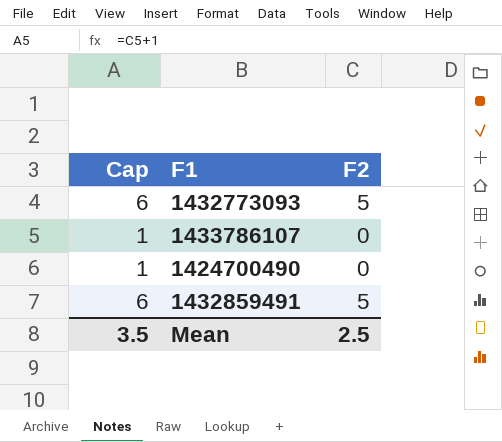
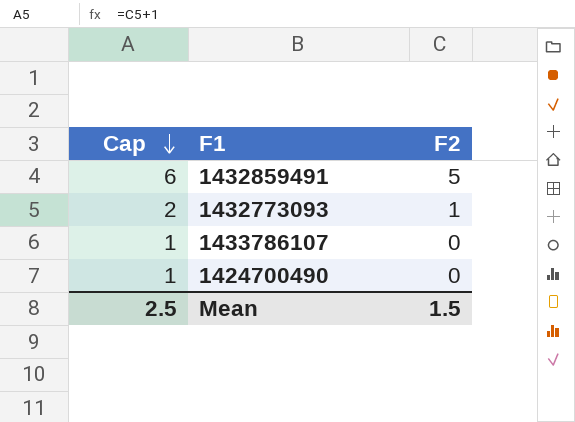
row order: none -> Cap descending
1432773093 | Cap: 6 -> 2
1432773093 | F2: 5 -> 1
Mean | Cap: 3.5 -> 2.5
Mean | F2: 2.5 -> 1.5

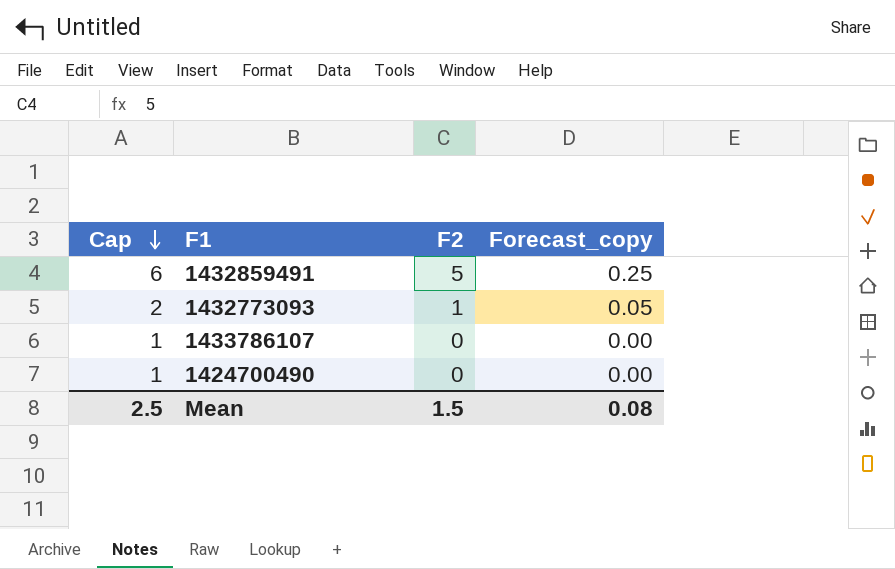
column Forecast_copy | formula: none -> [F2] * 0.05

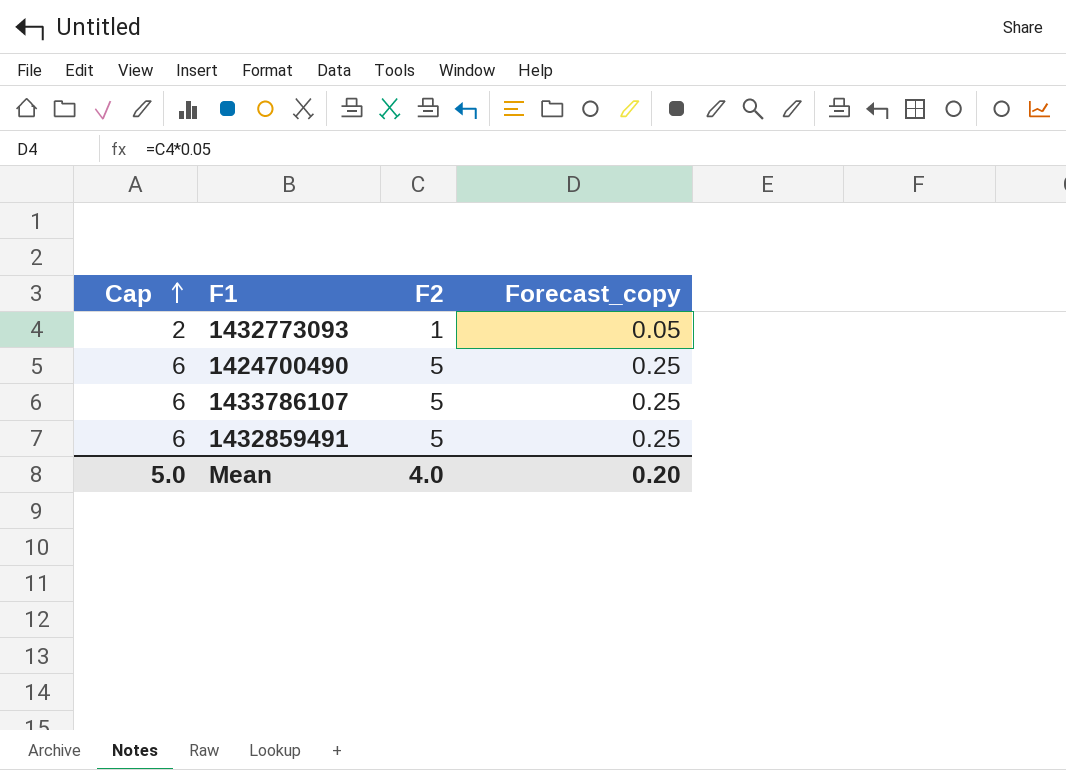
row order: Cap descending -> Cap ascending
1424700490 | Cap: 1 -> 6
1424700490 | F2: 0 -> 5
1424700490 | Forecast_copy: 0.00 -> 0.25
1433786107 | Cap: 1 -> 6
1433786107 | F2: 0 -> 5
1433786107 | Forecast_copy: 0.00 -> 0.25
Mean | Cap: 2.5 -> 5.0
Mean | F2: 1.5 -> 4.0
Mean | Forecast_copy: 0.08 -> 0.20

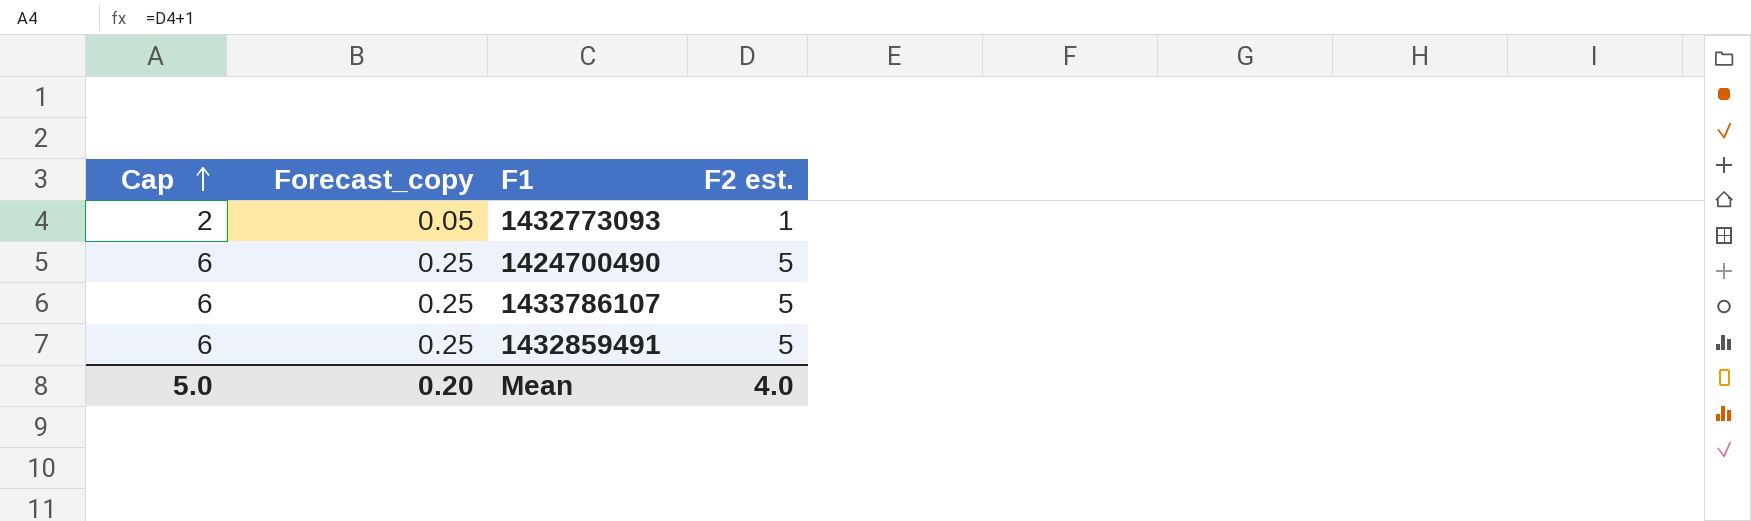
column Forecast_copy | position: 4 -> 2
column name: F2 -> F2 est.

